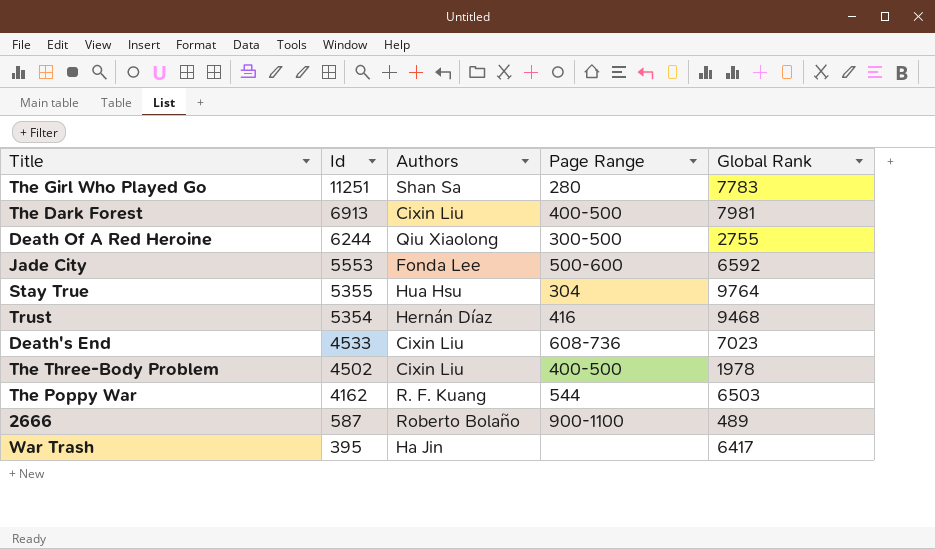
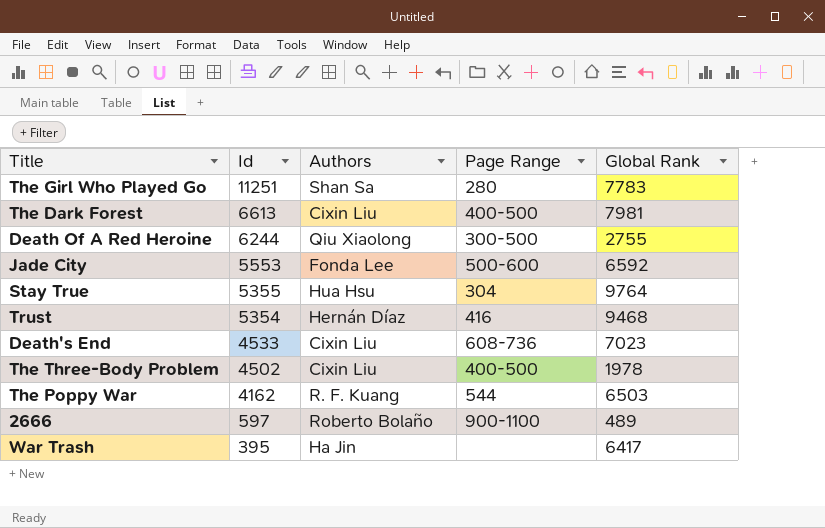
The Dark Forest | Id: 6913 -> 6613
2666 | Id: 587 -> 597

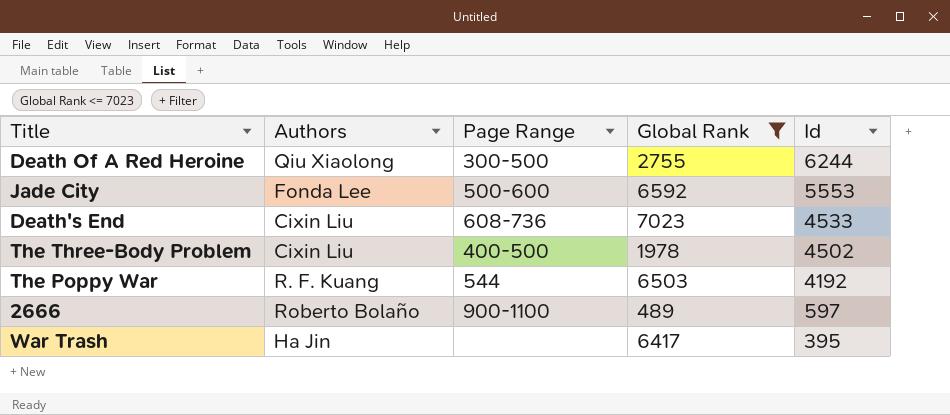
filter: none -> Global Rank <= 7023
column Id | position: 2 -> 5
The Poppy War | Id: 4162 -> 4192

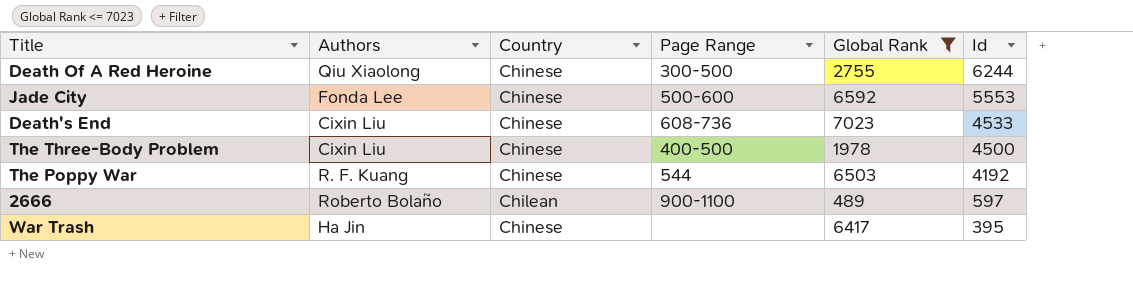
column Country | position: none -> 3
The Three-Body Problem | Id: 4502 -> 4500

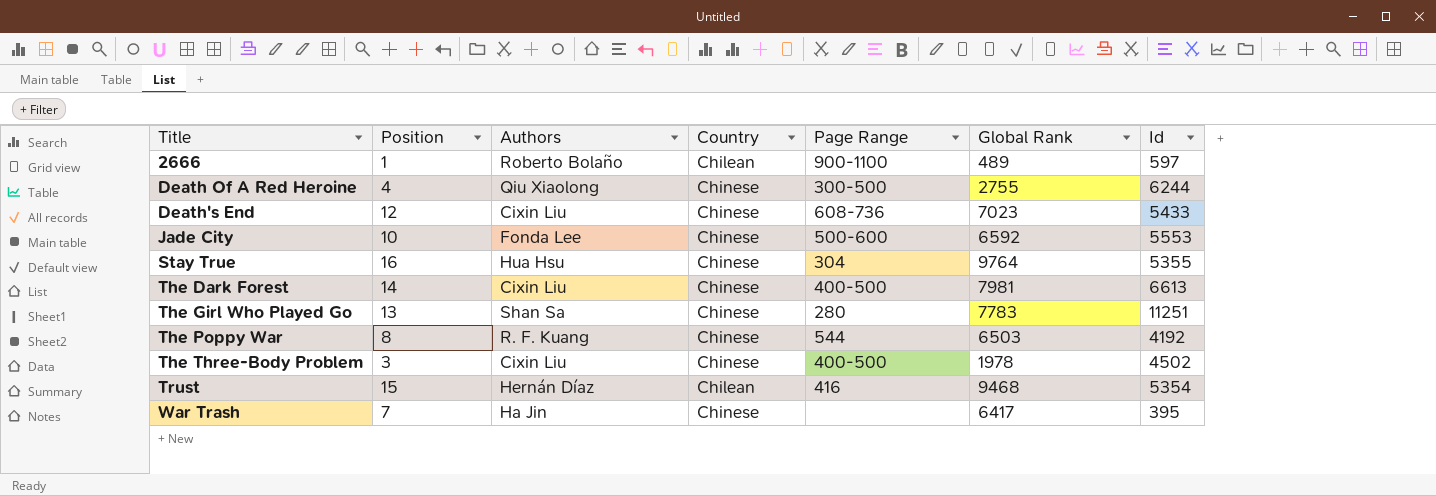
filter: Global Rank <= 7023 -> none
row order: Id descending -> Title ascending
column Position | position: none -> 2
Death's End | Id: 4533 -> 5433
The Three-Body Problem | Id: 4500 -> 4502

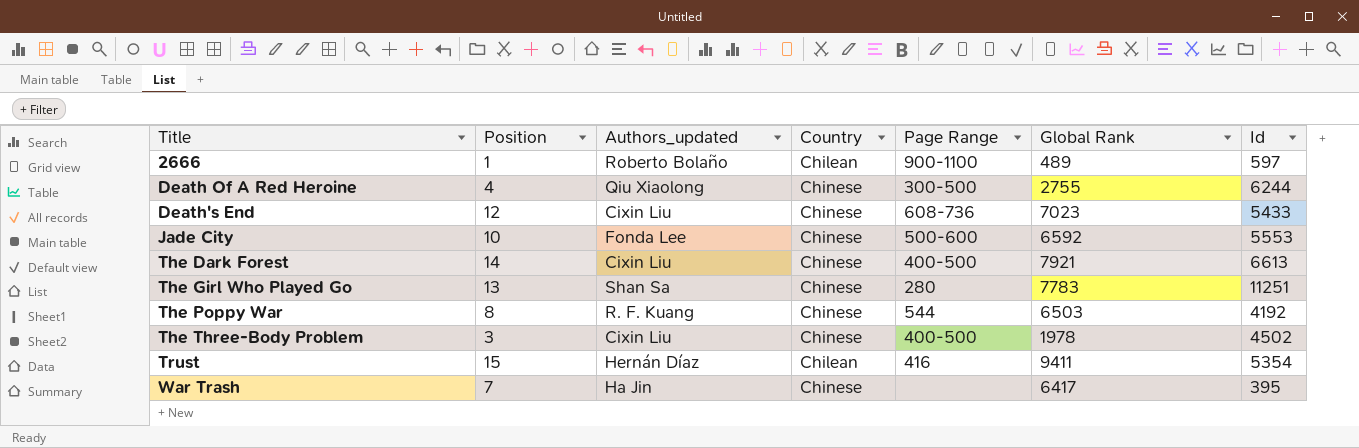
column name: Authors -> Authors_updated
row Stay True: 16 | Hua Hsu | Chinese | 304 | 9764 | 5355 -> none
The Dark Forest | Global Rank: 7981 -> 7921
Trust | Global Rank: 9468 -> 9411

